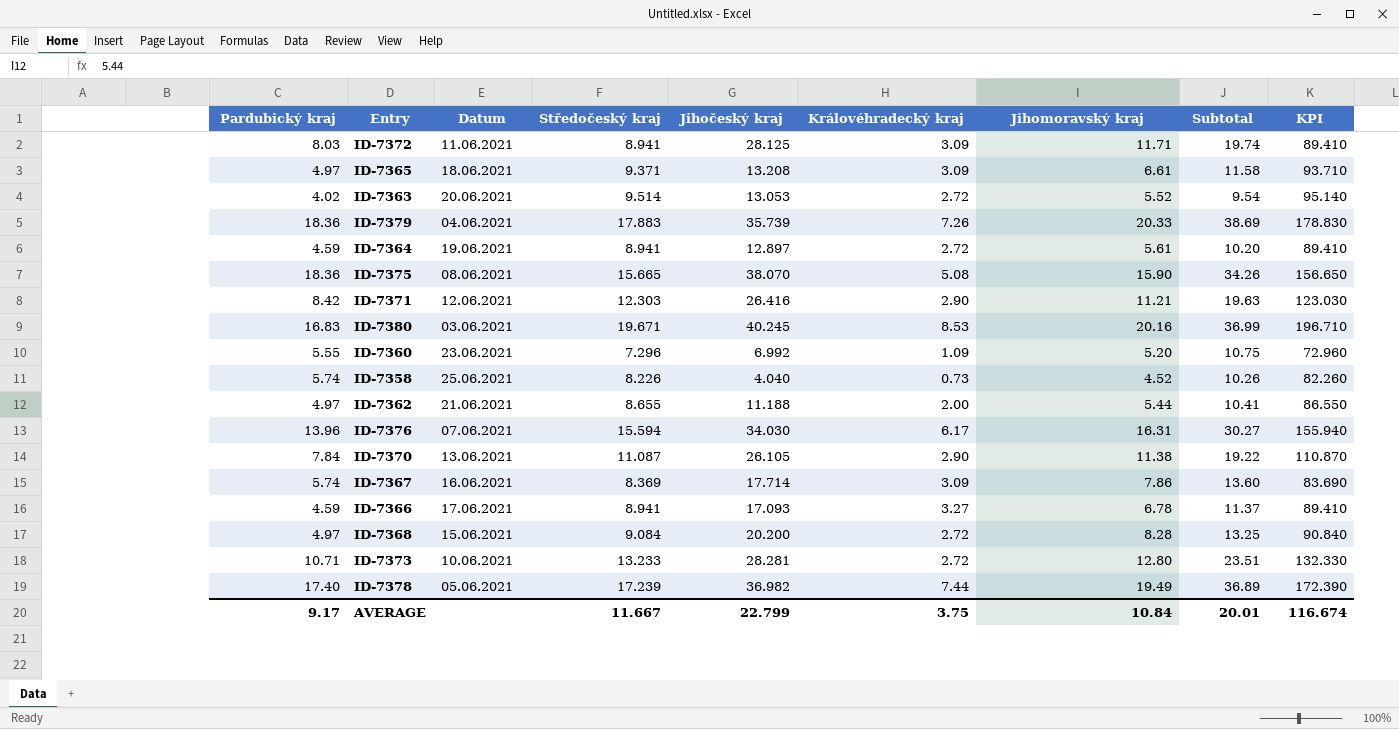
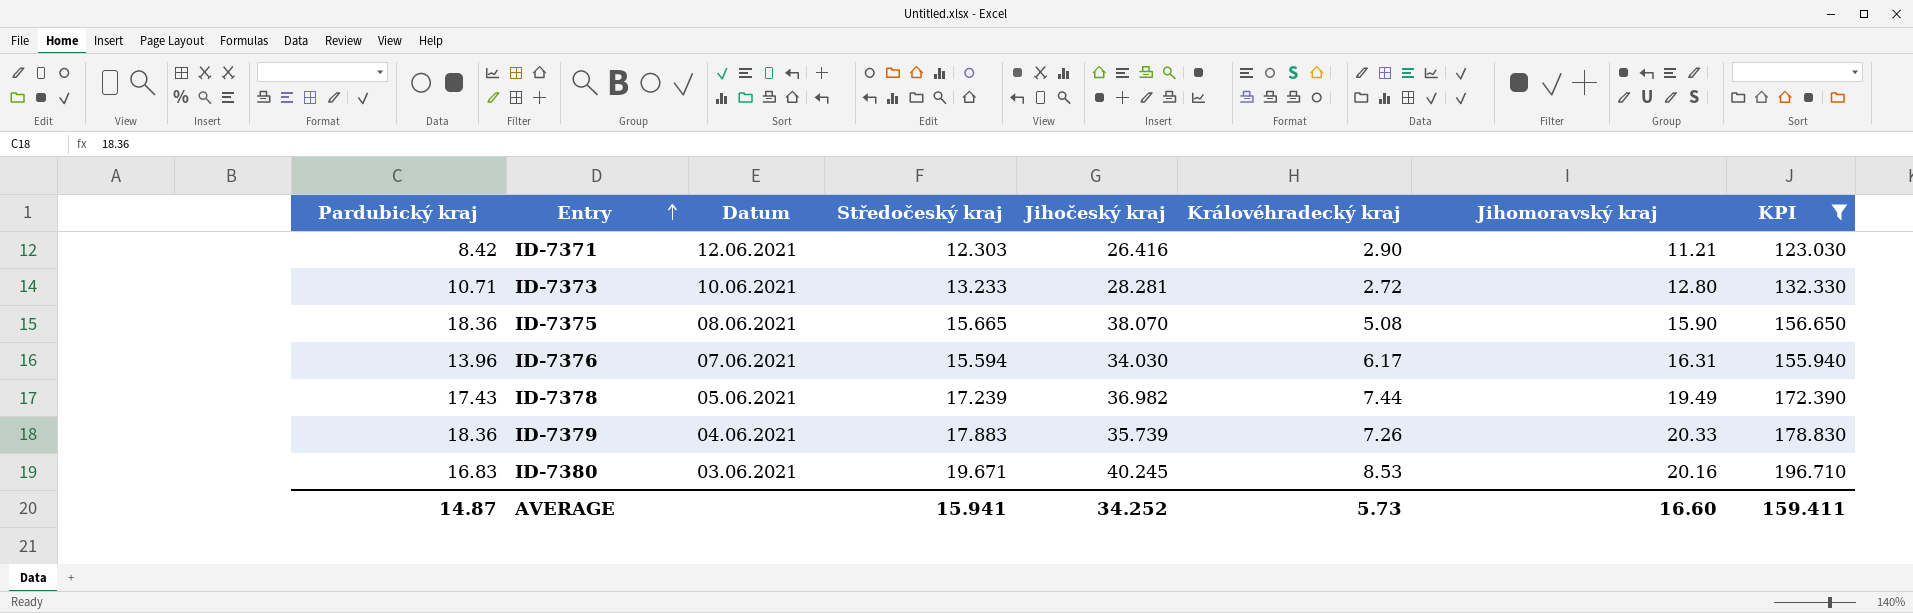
filter: none -> KPI >= 123.030
row order: none -> Entry ascending
column Subtotal | formula: [Pardubický kraj] + [Jihomoravský kraj] -> none
ID-7378 | Pardubický kraj: 17.40 -> 17.43
AVERAGE | Pardubický kraj: 9.17 -> 14.87
AVERAGE | Středočeský kraj: 11.667 -> 15.941
AVERAGE | Jihočeský kraj: 22.799 -> 34.252
AVERAGE | Královéhradecký kraj: 3.75 -> 5.73
AVERAGE | Jihomoravský kraj: 10.84 -> 16.60
AVERAGE | KPI: 116.674 -> 159.411

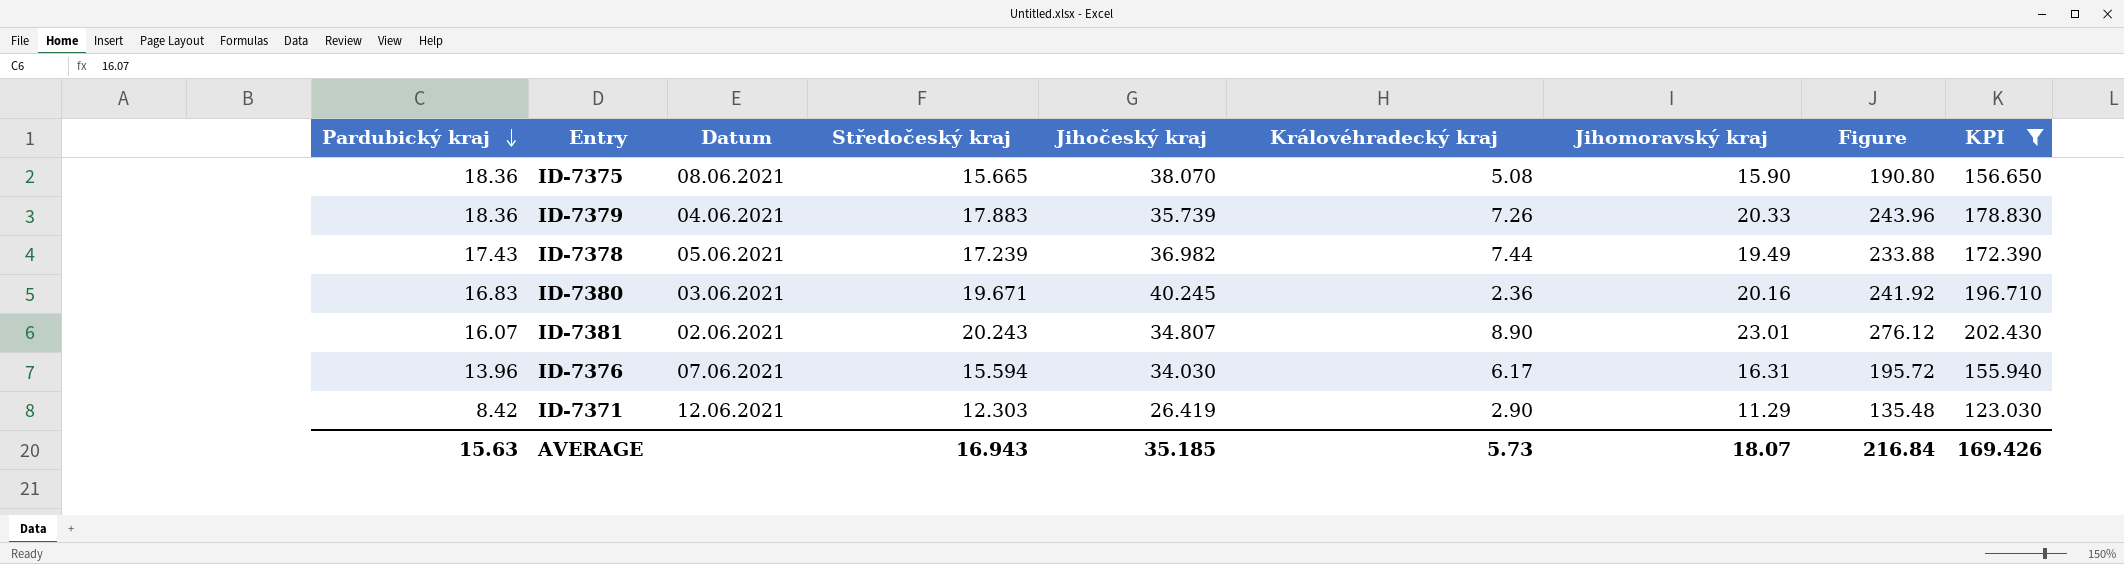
row order: Entry ascending -> Pardubický kraj descending
column Figure | formula: none -> [Jihomoravský kraj] * 12
row ID-7373: 10.71 | 10.06.2021 | 13.233 | 28.281 | 2.72 | 12.80 | 132.330 -> none
ID-7380 | Královéhradecký kraj: 8.53 -> 2.36
row ID-7381: none -> 16.07 | 02.06.2021 | 20.243 | 34.807 | 8.90 | 23.01 | 276.12 | 202.430
ID-7371 | Jihočeský kraj: 26.416 -> 26.419
ID-7371 | Jihomoravský kraj: 11.21 -> 11.29
AVERAGE | Pardubický kraj: 14.87 -> 15.63
AVERAGE | Středočeský kraj: 15.941 -> 16.943
AVERAGE | Jihočeský kraj: 34.252 -> 35.185
AVERAGE | Jihomoravský kraj: 16.60 -> 18.07
AVERAGE | KPI: 159.411 -> 169.426

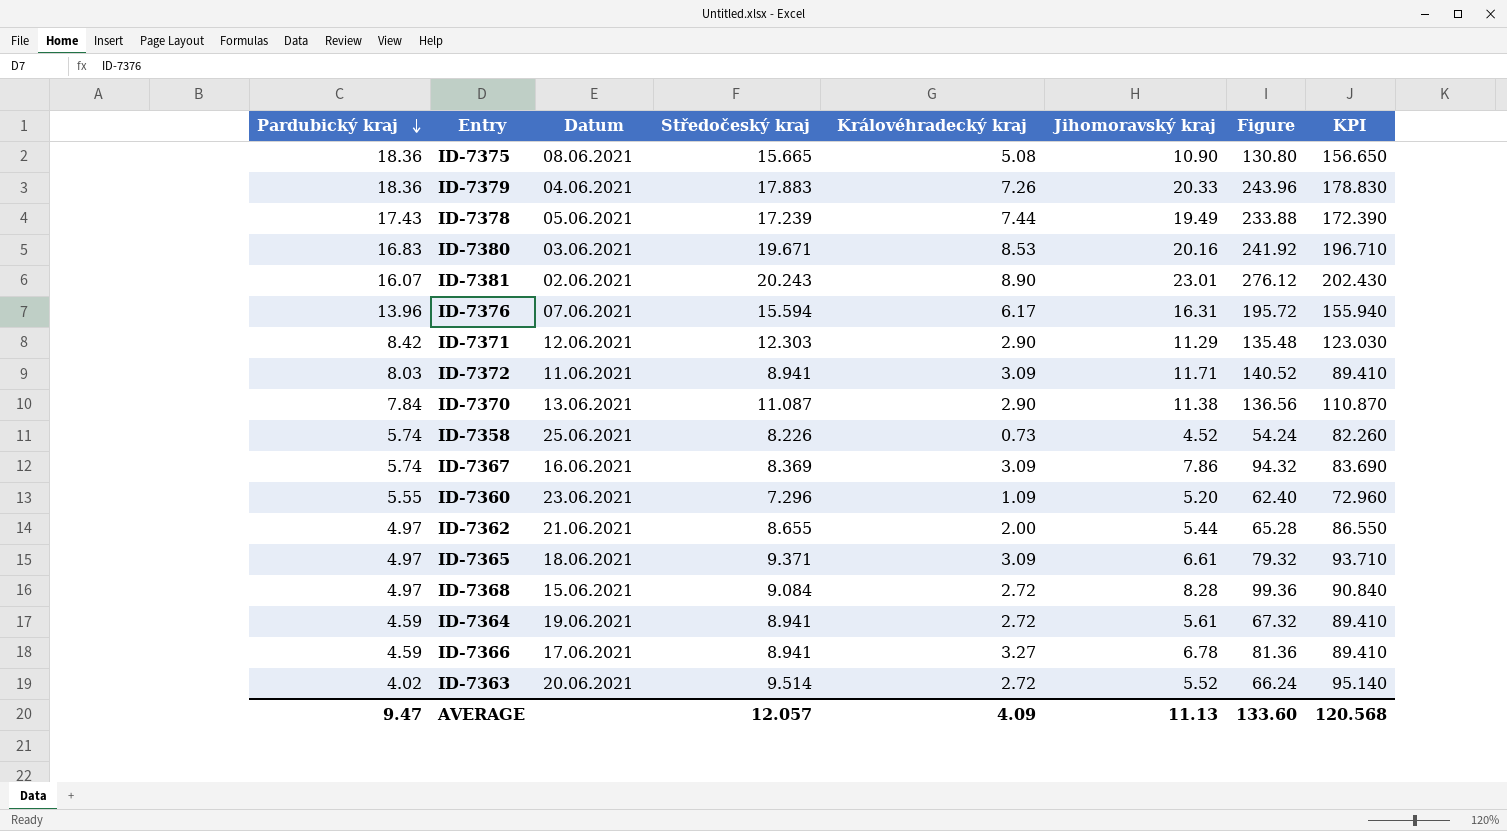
filter: KPI >= 123.030 -> none
column Jihočeský kraj | position: 5 -> none
ID-7375 | Jihomoravský kraj: 15.90 -> 10.90
ID-7375 | Figure: 190.80 -> 130.80
ID-7380 | Královéhradecký kraj: 2.36 -> 8.53
AVERAGE | Pardubický kraj: 15.63 -> 9.47
AVERAGE | Středočeský kraj: 16.943 -> 12.057
AVERAGE | Královéhradecký kraj: 5.73 -> 4.09
AVERAGE | Jihomoravský kraj: 18.07 -> 11.13
AVERAGE | Figure: 216.84 -> 133.60
AVERAGE | KPI: 169.426 -> 120.568

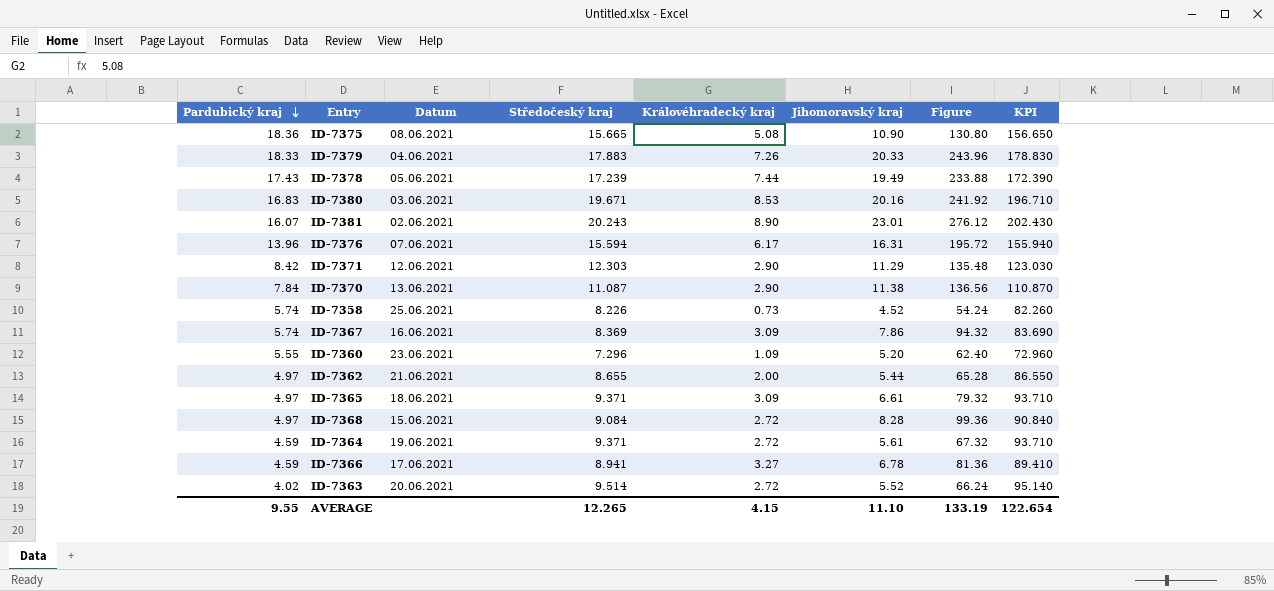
row ID-7372: 8.03 | 11.06.2021 | 8.941 | 3.09 | 11.71 | 140.52 | 89.410 -> none
ID-7379 | Pardubický kraj: 18.36 -> 18.33
ID-7364 | Středočeský kraj: 8.941 -> 9.371
ID-7364 | KPI: 89.410 -> 93.710
AVERAGE | Pardubický kraj: 9.47 -> 9.55
AVERAGE | Středočeský kraj: 12.057 -> 12.265
AVERAGE | Královéhradecký kraj: 4.09 -> 4.15
AVERAGE | Jihomoravský kraj: 11.13 -> 11.10
AVERAGE | Figure: 133.60 -> 133.19
AVERAGE | KPI: 120.568 -> 122.654

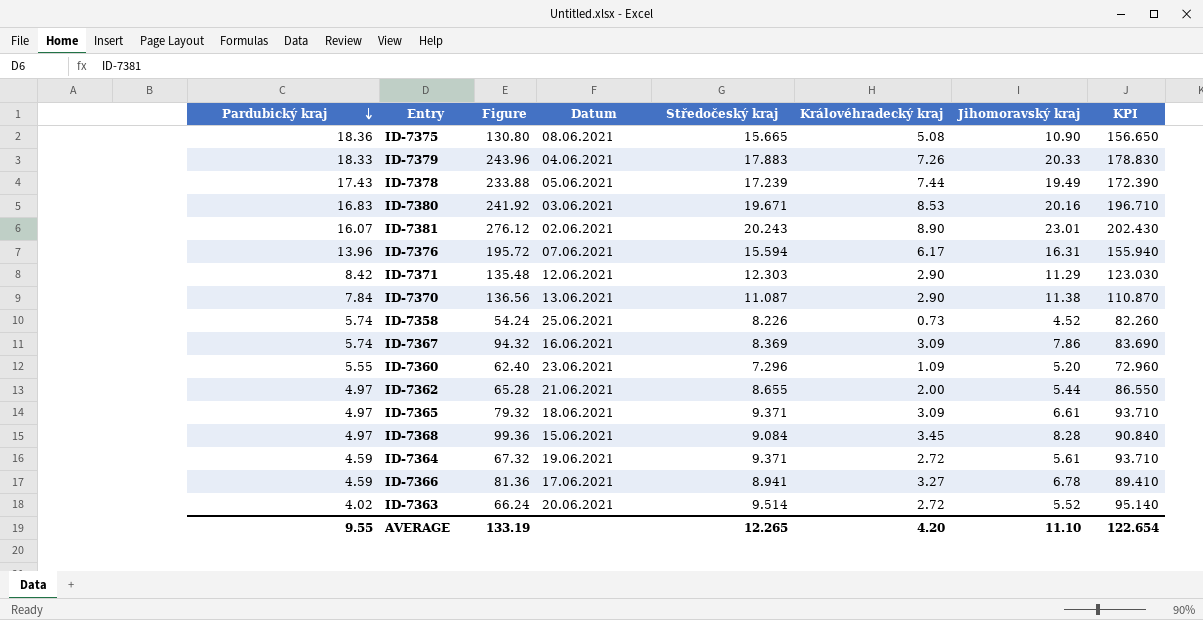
column Figure | position: 7 -> 3
ID-7368 | Královéhradecký kraj: 2.72 -> 3.45
AVERAGE | Královéhradecký kraj: 4.15 -> 4.20

